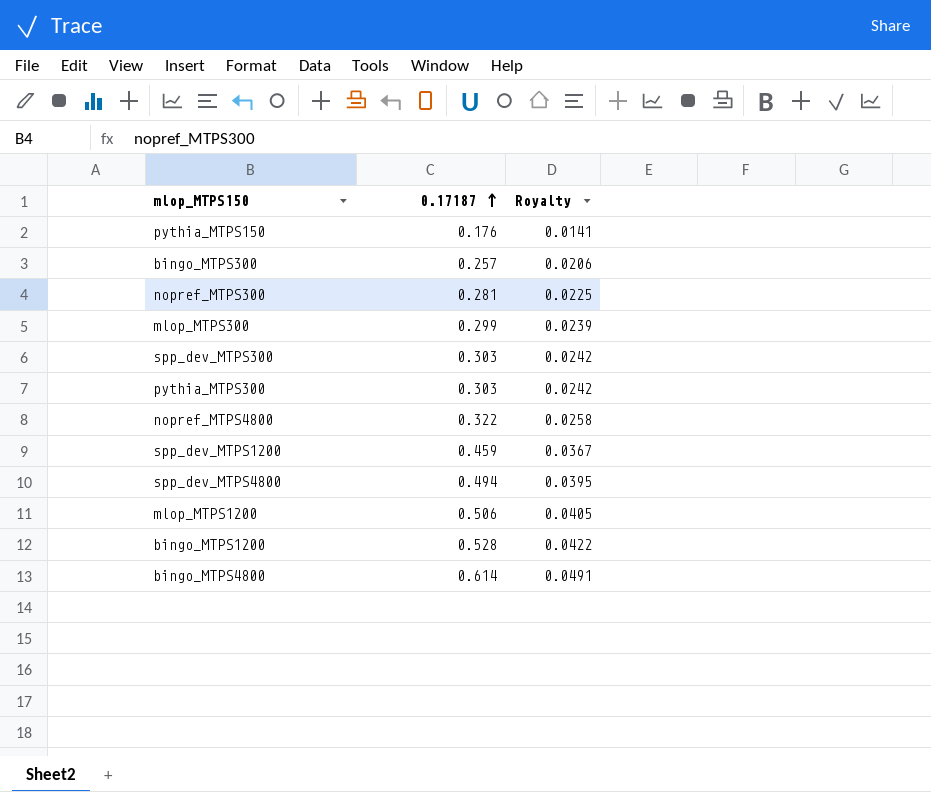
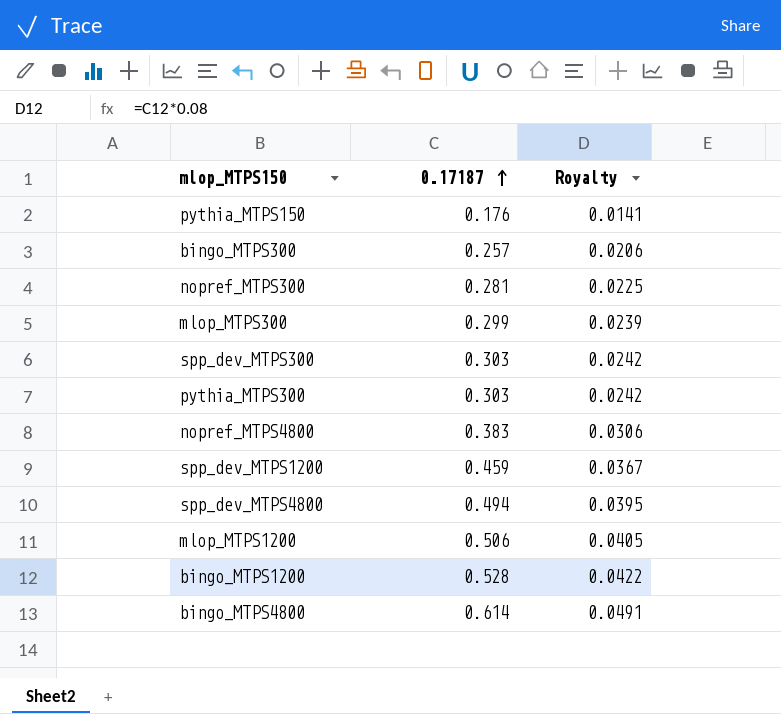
nopref_MTPS4800 | 0.17187: 0.322 -> 0.383
nopref_MTPS4800 | Royalty: 0.0258 -> 0.0306

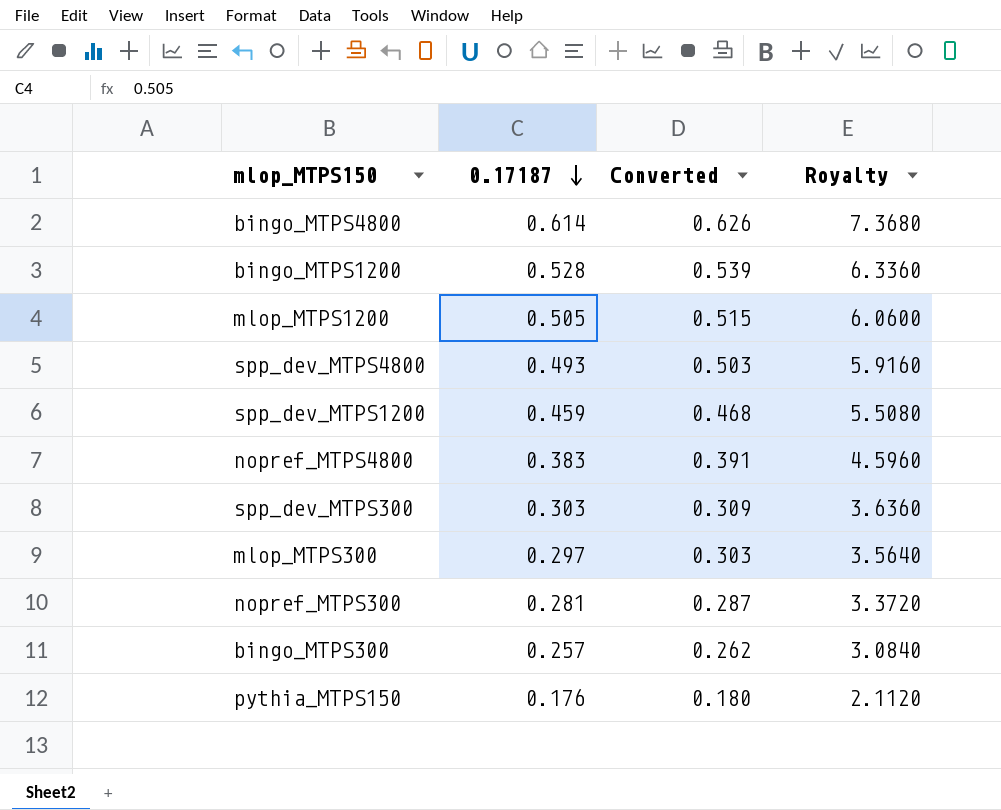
row order: 0.17187 ascending -> 0.17187 descending
column Converted | formula: none -> [0.17187] * 1.02
column Royalty | formula: [0.17187] * 0.08 -> [0.17187] * 12
row pythia_MTPS300: 0.303 | 0.0242 -> none
mlop_MTPS1200 | 0.17187: 0.506 -> 0.505
spp_dev_MTPS4800 | 0.17187: 0.494 -> 0.493
mlop_MTPS300 | 0.17187: 0.299 -> 0.297

